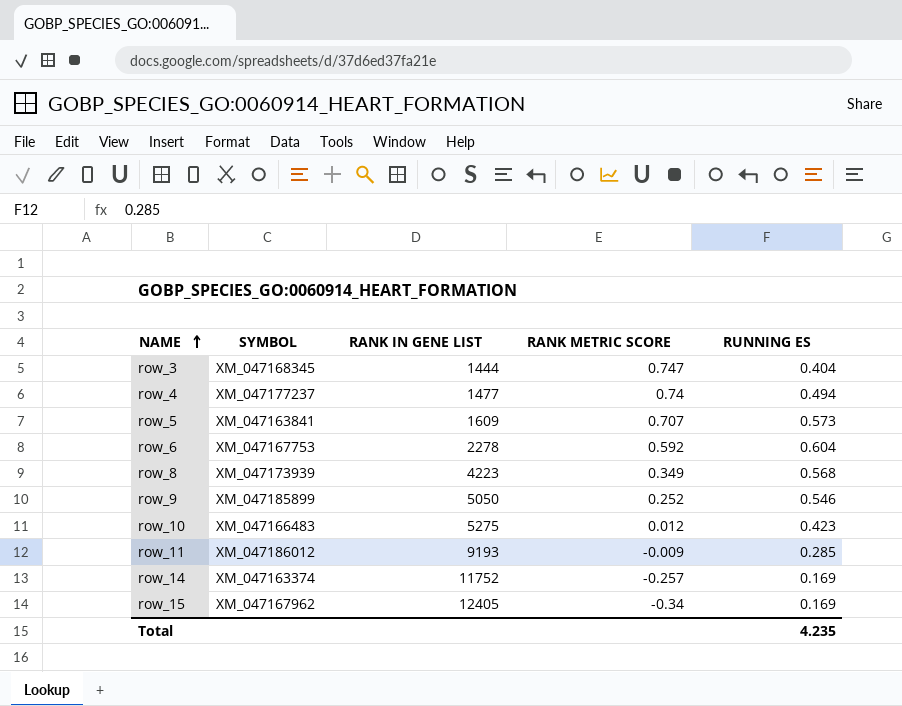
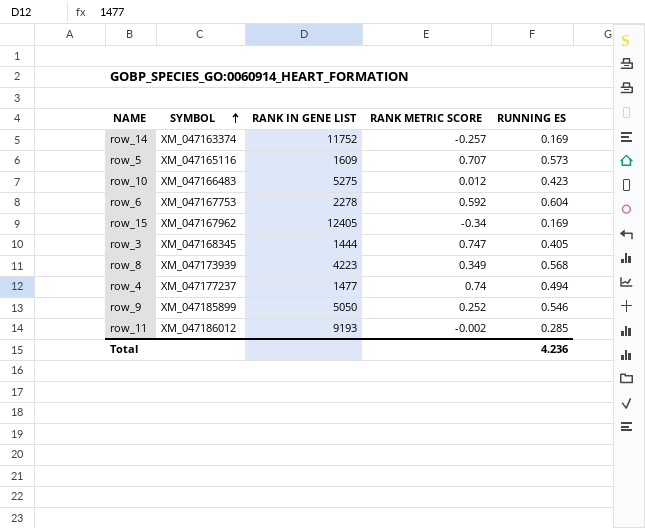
row order: NAME ascending -> SYMBOL ascending
row_5 | SYMBOL: XM_047163841 -> XM_047165116
row_3 | RUNNING ES: 0.404 -> 0.405
row_11 | RANK METRIC SCORE: -0.009 -> -0.002
Total | RUNNING ES: 4.235 -> 4.236

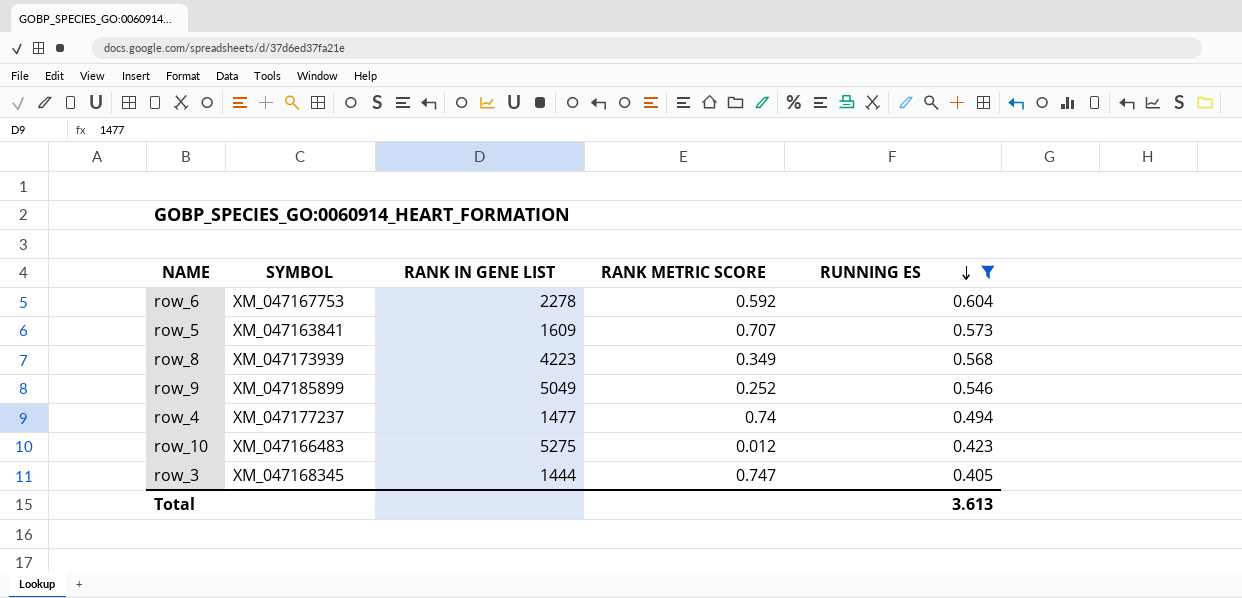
filter: none -> RUNNING ES >= 0.405
row order: SYMBOL ascending -> RUNNING ES descending
row_5 | SYMBOL: XM_047165116 -> XM_047163841
row_9 | RANK IN GENE LIST: 5050 -> 5049
Total | RUNNING ES: 4.236 -> 3.613

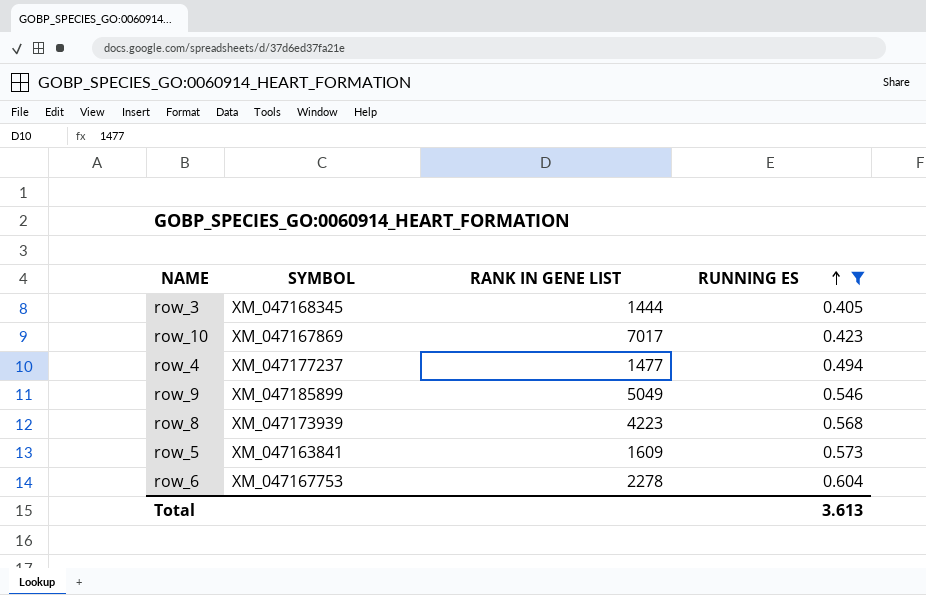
row order: RUNNING ES descending -> RUNNING ES ascending
column RANK METRIC SCORE | position: 4 -> none
row_10 | SYMBOL: XM_047166483 -> XM_047167869
row_10 | RANK IN GENE LIST: 5275 -> 7017

